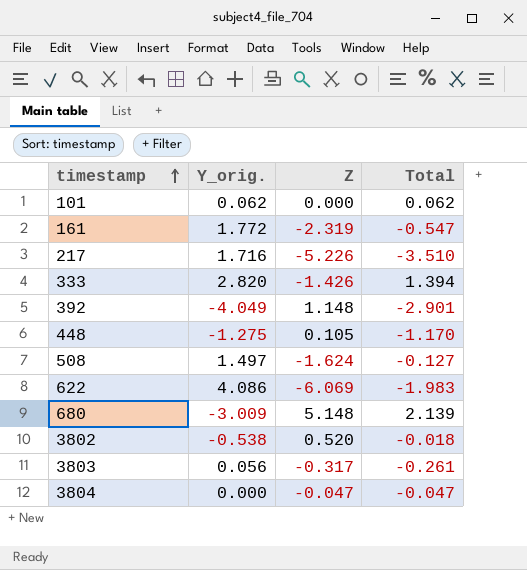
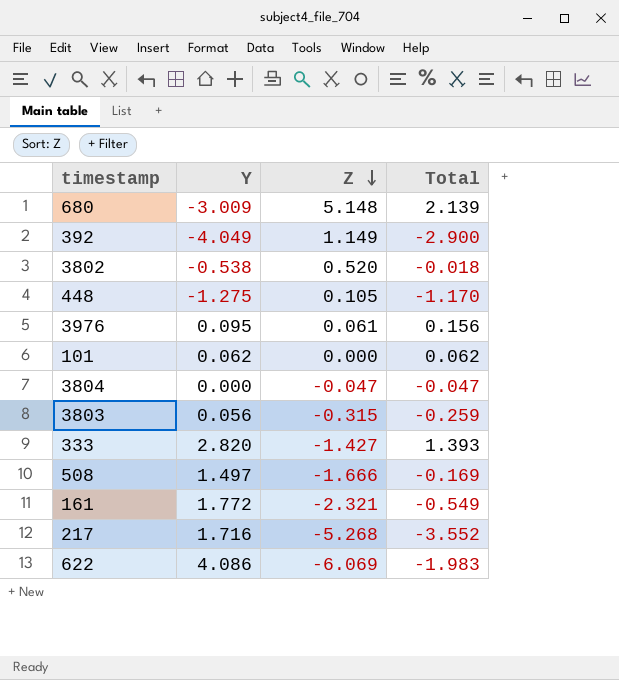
row order: timestamp ascending -> Z descending
column name: Y_orig. -> Y
392 | Z: 1.148 -> 1.149
392 | Total: -2.901 -> -2.900
row 3976: none -> 0.095 | 0.061 | 0.156
3803 | Z: -0.317 -> -0.315
3803 | Total: -0.261 -> -0.259
333 | Z: -1.426 -> -1.427
333 | Total: 1.394 -> 1.393
508 | Z: -1.624 -> -1.666
508 | Total: -0.127 -> -0.169
161 | Z: -2.319 -> -2.321
161 | Total: -0.547 -> -0.549
217 | Z: -5.226 -> -5.268
217 | Total: -3.510 -> -3.552

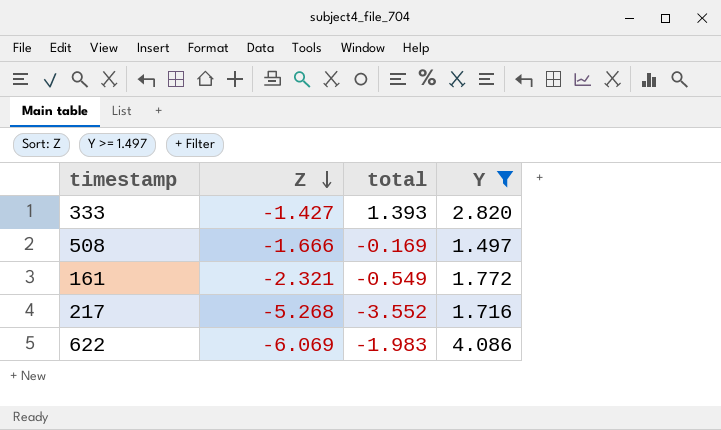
filter: none -> Y >= 1.497
column name: Total -> total
column Y | position: 2 -> 4

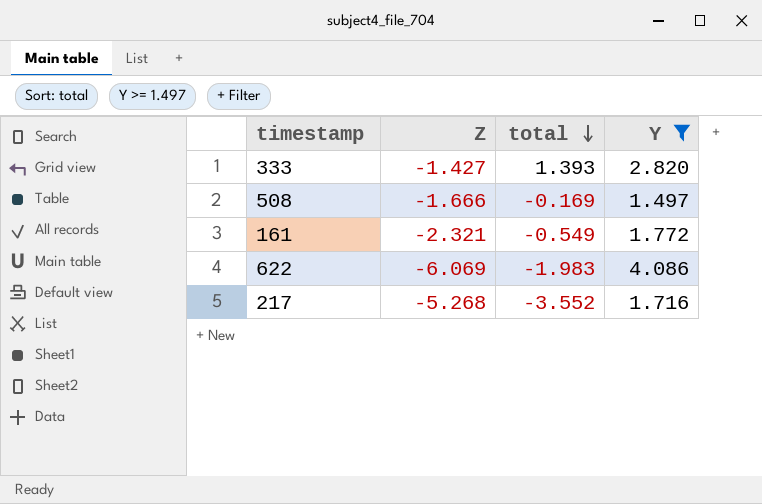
row order: Z descending -> total descending

